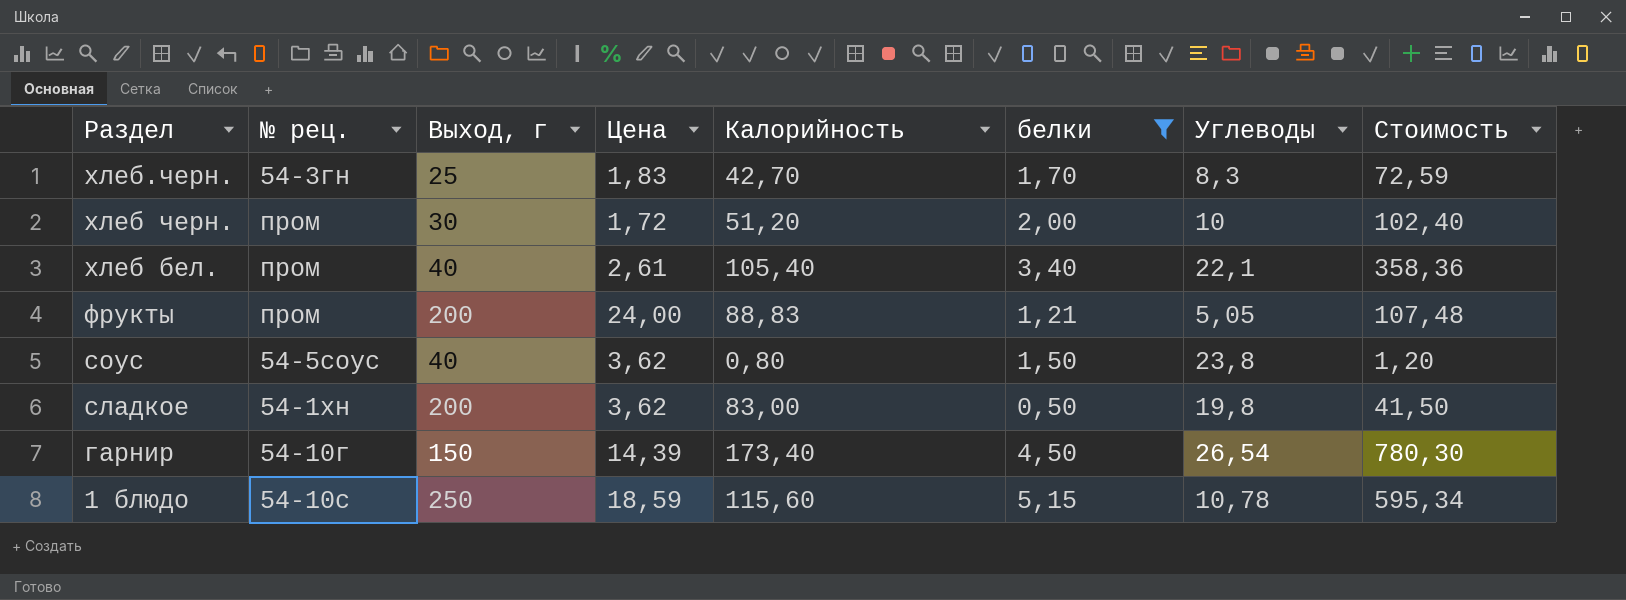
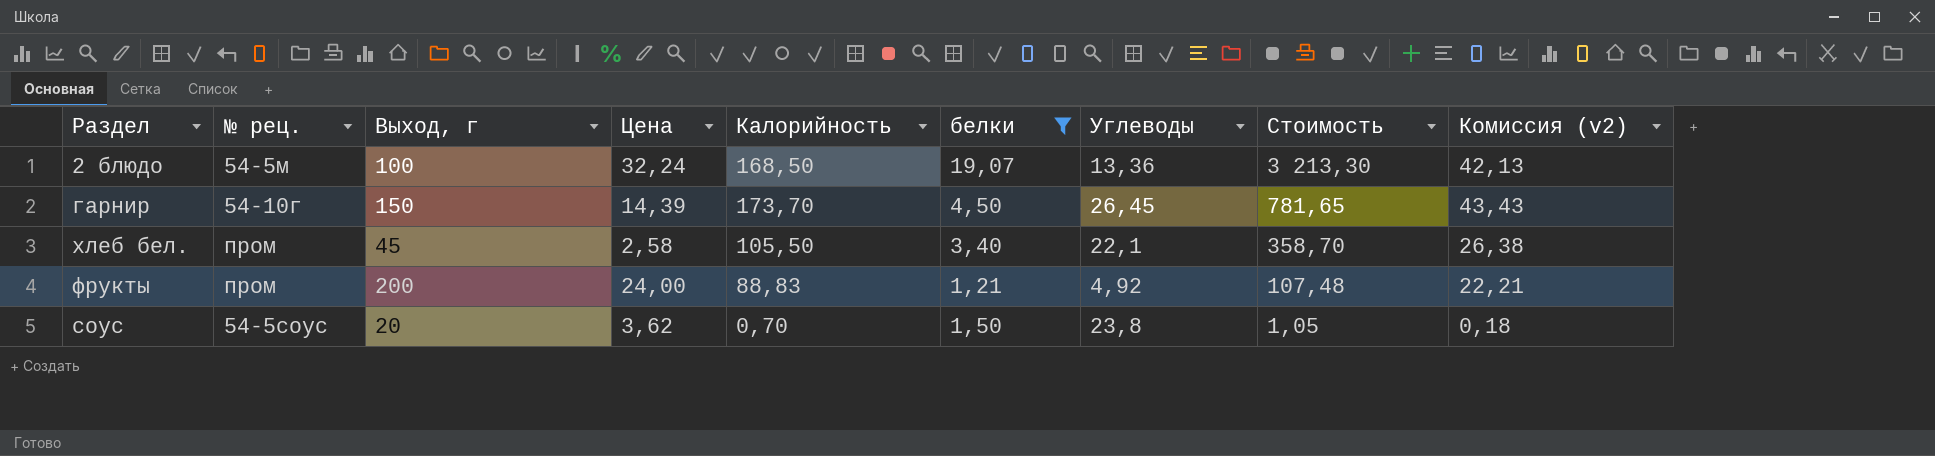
row order: Раздел descending -> Стоимость descending
column Комиссия (v2) | formula: none -> [Калорийность] * 0,25
row хлеб.черн.: 54-3гн | 25 | 1,83 | 42,70 | 1,70 | 8,3 | 72,59 -> none
row хлеб черн.: пром | 30 | 1,72 | 51,20 | 2,00 | 10 | 102,40 -> none
row сладкое: 54-1хн | 200 | 3,62 | 83,00 | 0,50 | 19,8 | 41,50 -> none
row 1 блюдо: 54-10с | 250 | 18,59 | 115,60 | 5,15 | 10,78 | 595,34 -> none
row 2 блюдо: none -> 54-5м | 100 | 32,24 | 168,50 | 19,07 | 13,36 | 3 213,30 | 42,13
гарнир | Калорийность: 173,40 -> 173,70
гарнир | Углеводы: 26,54 -> 26,45
гарнир | Стоимость: 780,30 -> 781,65
хлеб бел. | Выход, г: 40 -> 45
хлеб бел. | Цена: 2,61 -> 2,58
хлеб бел. | Калорийность: 105,40 -> 105,50
хлеб бел. | Стоимость: 358,36 -> 358,70
фрукты | Углеводы: 5,05 -> 4,92
соус | Выход, г: 40 -> 20
соус | Калорийность: 0,80 -> 0,70
соус | Стоимость: 1,20 -> 1,05

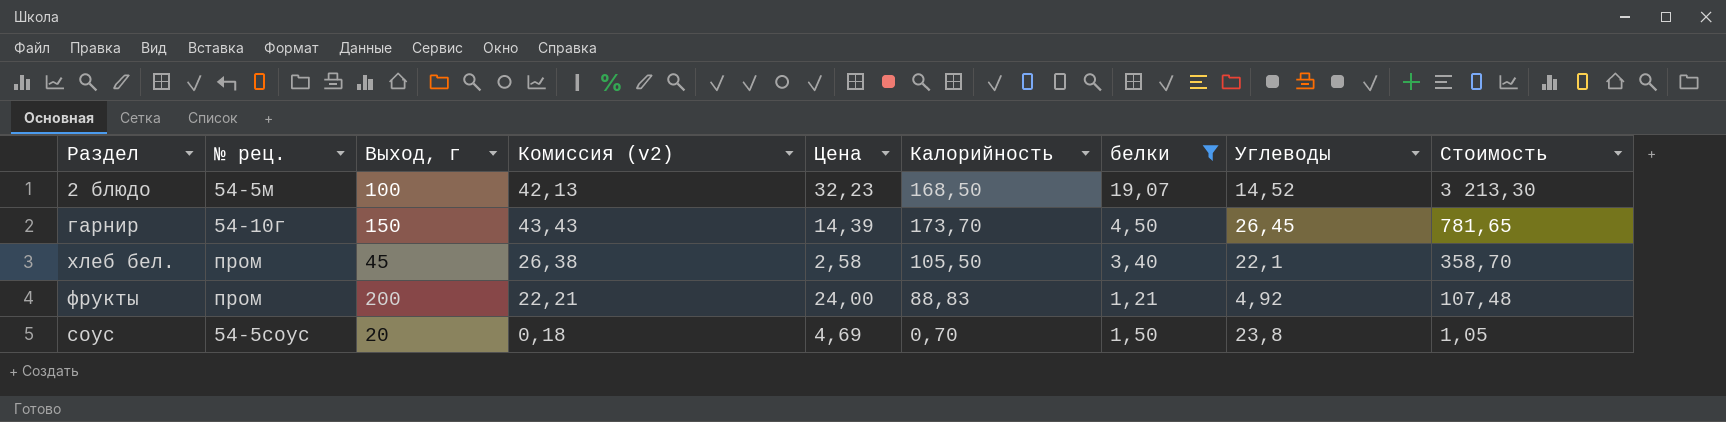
column Комиссия (v2) | position: 9 -> 4
2 блюдо | Цена: 32,24 -> 32,23
2 блюдо | Углеводы: 13,36 -> 14,52
соус | Цена: 3,62 -> 4,69

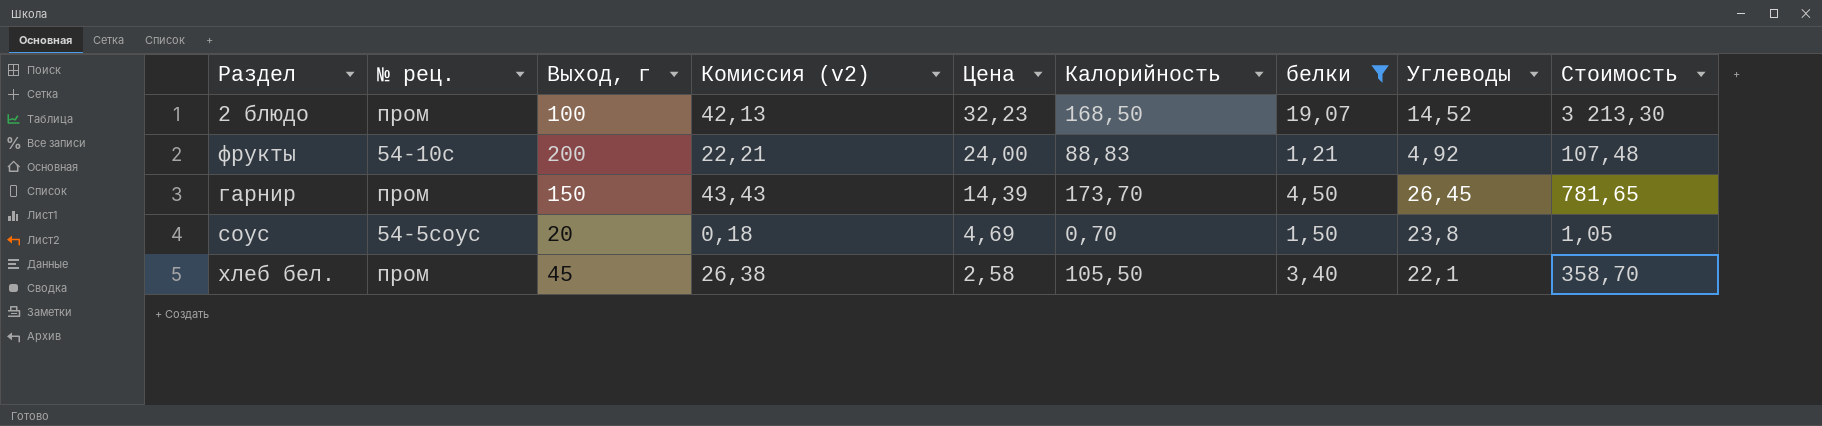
row order: Стоимость descending -> Цена descending
2 блюдо | № рец.: 54-5м -> пром
фрукты | № рец.: пром -> 54-10с
гарнир | № рец.: 54-10г -> пром

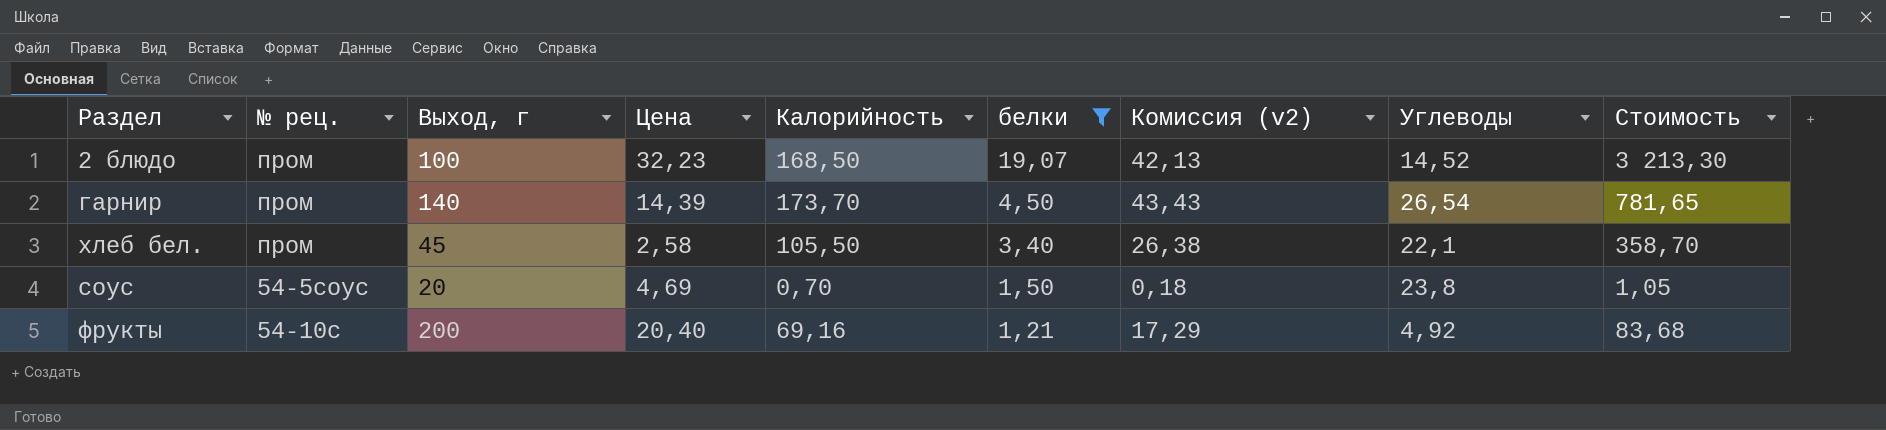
row order: Цена descending -> белки descending
column Комиссия (v2) | position: 4 -> 7
гарнир | Выход, г: 150 -> 140
гарнир | Углеводы: 26,45 -> 26,54
фрукты | Цена: 24,00 -> 20,40
фрукты | Калорийность: 88,83 -> 69,16
фрукты | Комиссия (v2): 22,21 -> 17,29
фрукты | Стоимость: 107,48 -> 83,68

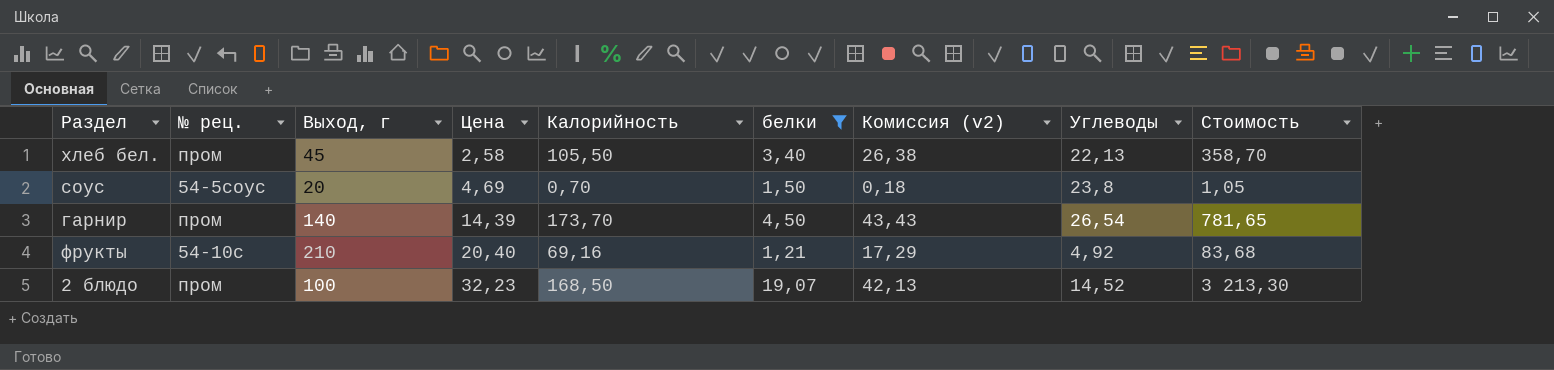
row order: белки descending -> Цена ascending
хлеб бел. | Углеводы: 22,1 -> 22,13
фрукты | Выход, г: 200 -> 210

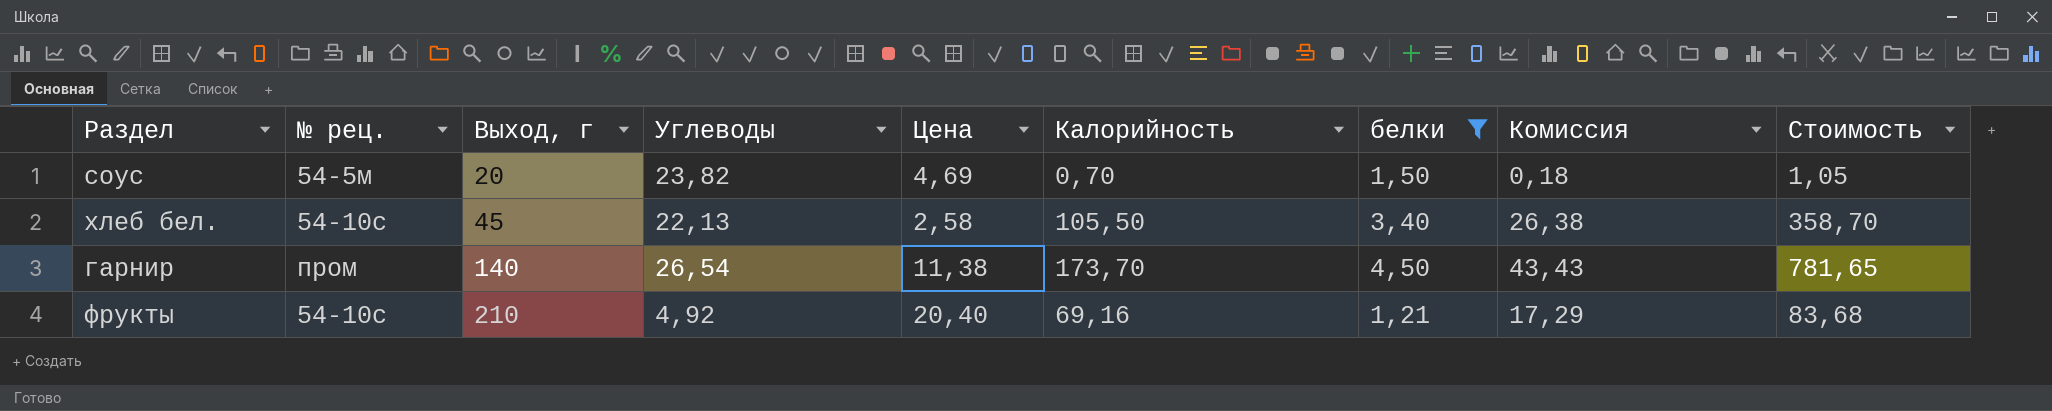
row order: Цена ascending -> Выход, г ascending
column Углеводы | position: 8 -> 4
column name: Комиссия (v2) -> Комиссия
row 2 блюдо: пром | 100 | 32,23 | 168,50 | 19,07 | 42,13 | 14,52 | 3 213,30 -> none
соус | № рец.: 54-5соус -> 54-5м
соус | Углеводы: 23,8 -> 23,82
хлеб бел. | № рец.: пром -> 54-10с
гарнир | Цена: 14,39 -> 11,38

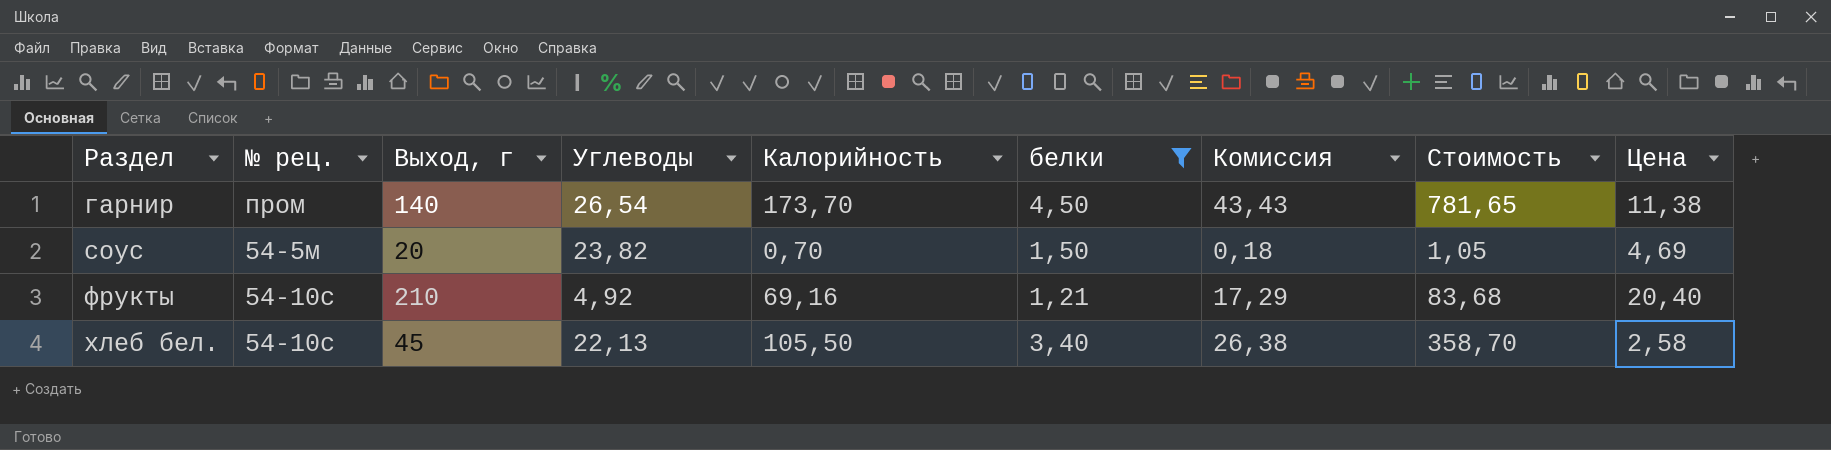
row order: Выход, г ascending -> Раздел ascending
column Цена | position: 5 -> 9

